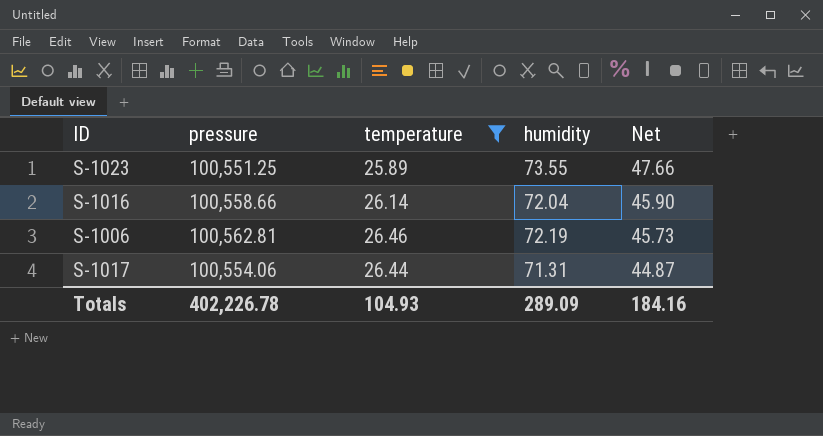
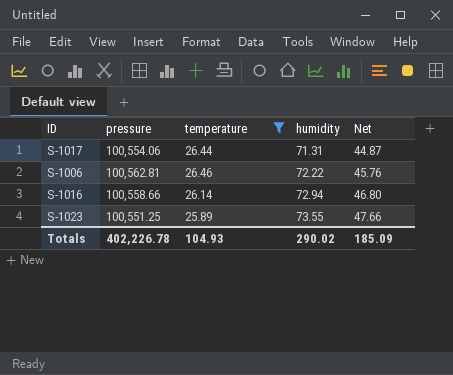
row order: Net descending -> humidity ascending
S-1006 | humidity: 72.19 -> 72.22
S-1006 | Net: 45.73 -> 45.76
S-1016 | humidity: 72.04 -> 72.94
S-1016 | Net: 45.90 -> 46.80
Totals | humidity: 289.09 -> 290.02
Totals | Net: 184.16 -> 185.09

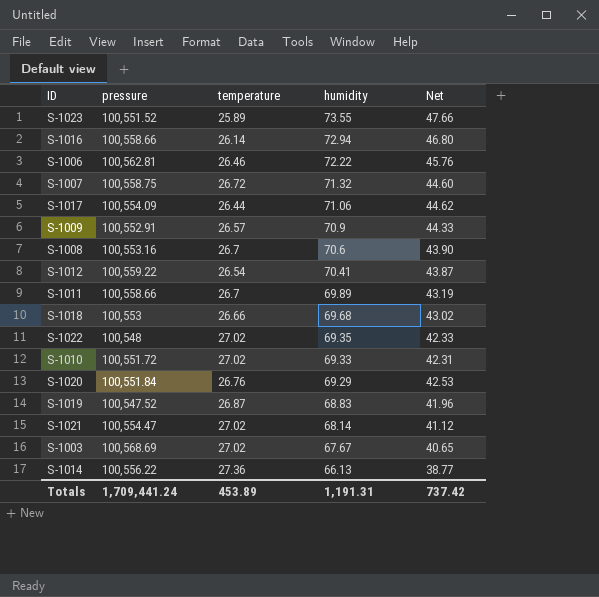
filter: temperature <= 26.46 -> none
row order: humidity ascending -> humidity descending
S-1023 | pressure: 100,551.25 -> 100,551.52
S-1017 | pressure: 100,554.06 -> 100,554.09
S-1017 | humidity: 71.31 -> 71.06
S-1017 | Net: 44.87 -> 44.62
Totals | pressure: 402,226.78 -> 1,709,441.24
Totals | temperature: 104.93 -> 453.89
Totals | humidity: 290.02 -> 1,191.31
Totals | Net: 185.09 -> 737.42

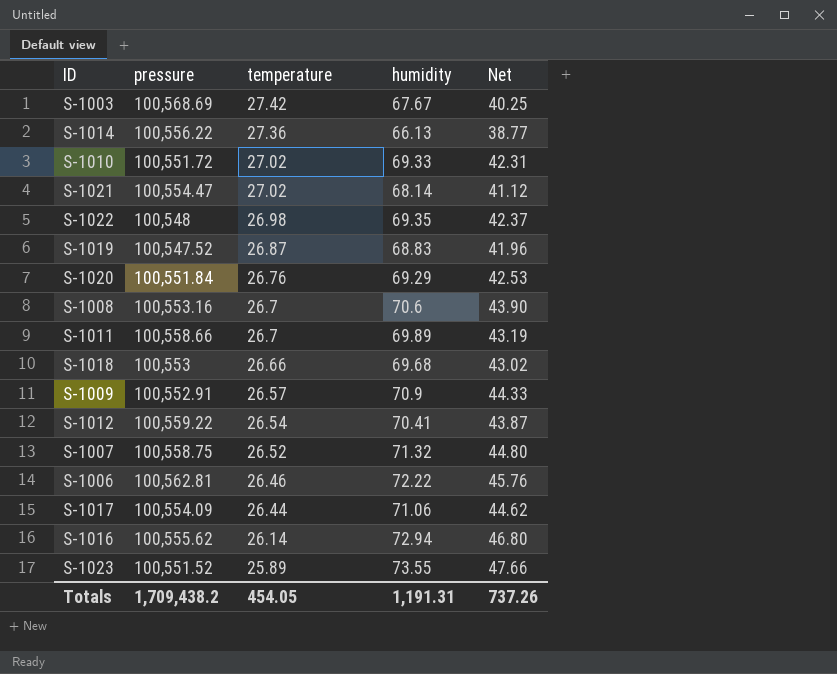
row order: humidity descending -> temperature descending
S-1003 | temperature: 27.02 -> 27.42
S-1003 | Net: 40.65 -> 40.25
S-1022 | temperature: 27.02 -> 26.98
S-1022 | Net: 42.33 -> 42.37
S-1007 | temperature: 26.72 -> 26.52
S-1007 | Net: 44.60 -> 44.80
S-1016 | pressure: 100,558.66 -> 100,555.62
Totals | pressure: 1,709,441.24 -> 1,709,438.2
Totals | temperature: 453.89 -> 454.05
Totals | Net: 737.42 -> 737.26

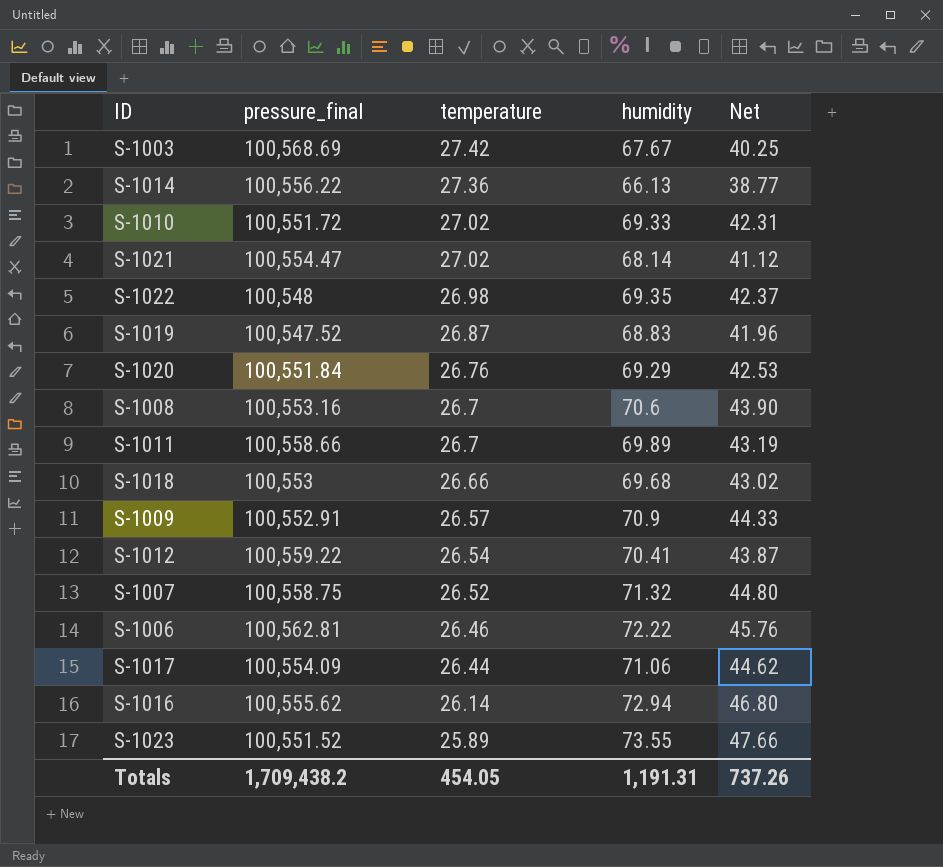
column name: pressure -> pressure_final

